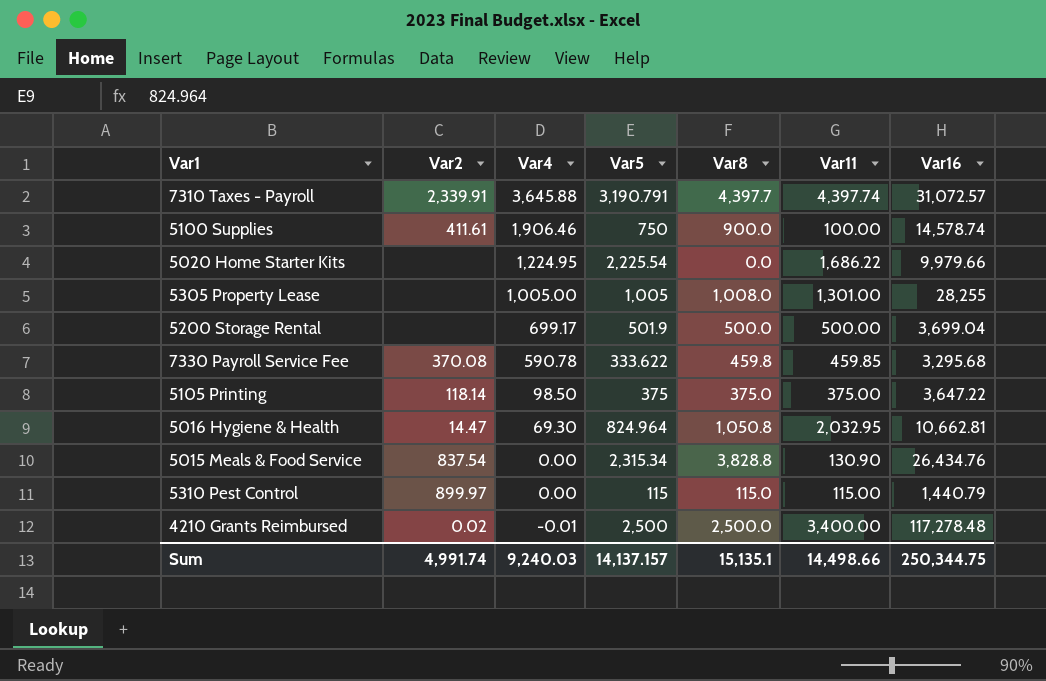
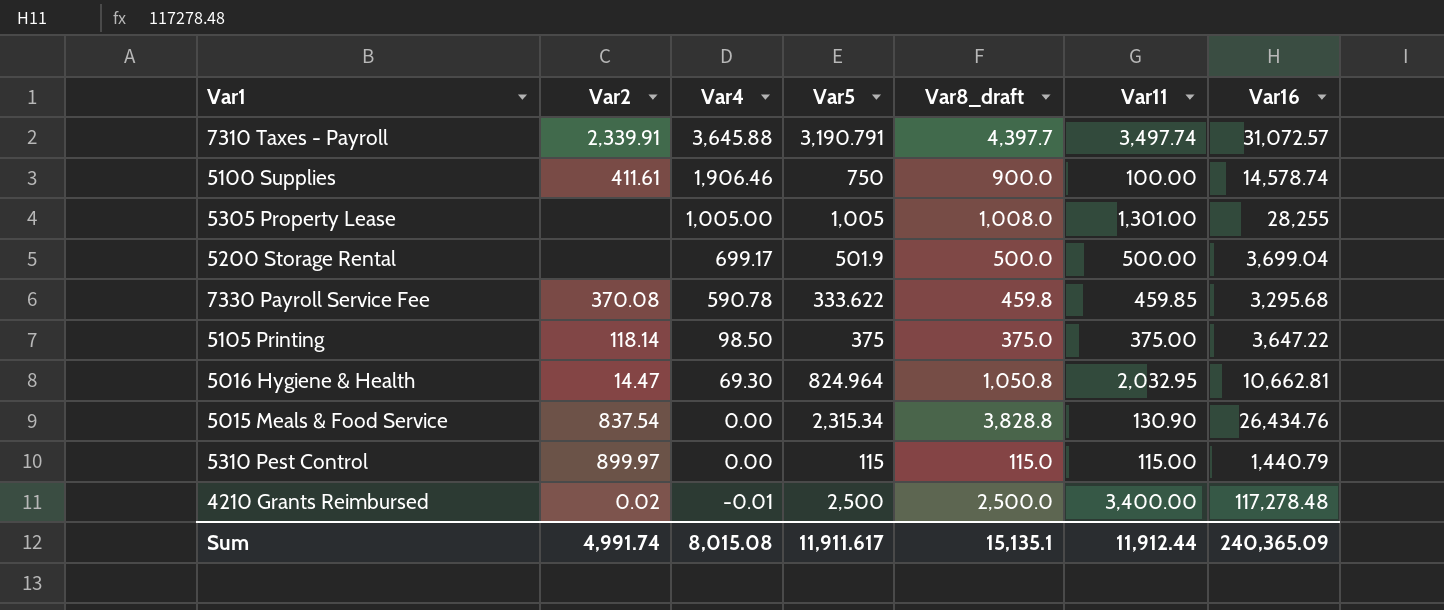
column name: Var8 -> Var8_draft
row 5020 Home Starter Kits: none | 1,224.95 | 2,225.54 | 0.0 | 1,686.22 | 9,979.66 -> none
7310 Taxes - Payroll | Var11: 4,397.74 -> 3,497.74
Sum | Var4: 9,240.03 -> 8,015.08
Sum | Var5: 14,137.157 -> 11,911.617
Sum | Var11: 14,498.66 -> 11,912.44
Sum | Var16: 250,344.75 -> 240,365.09

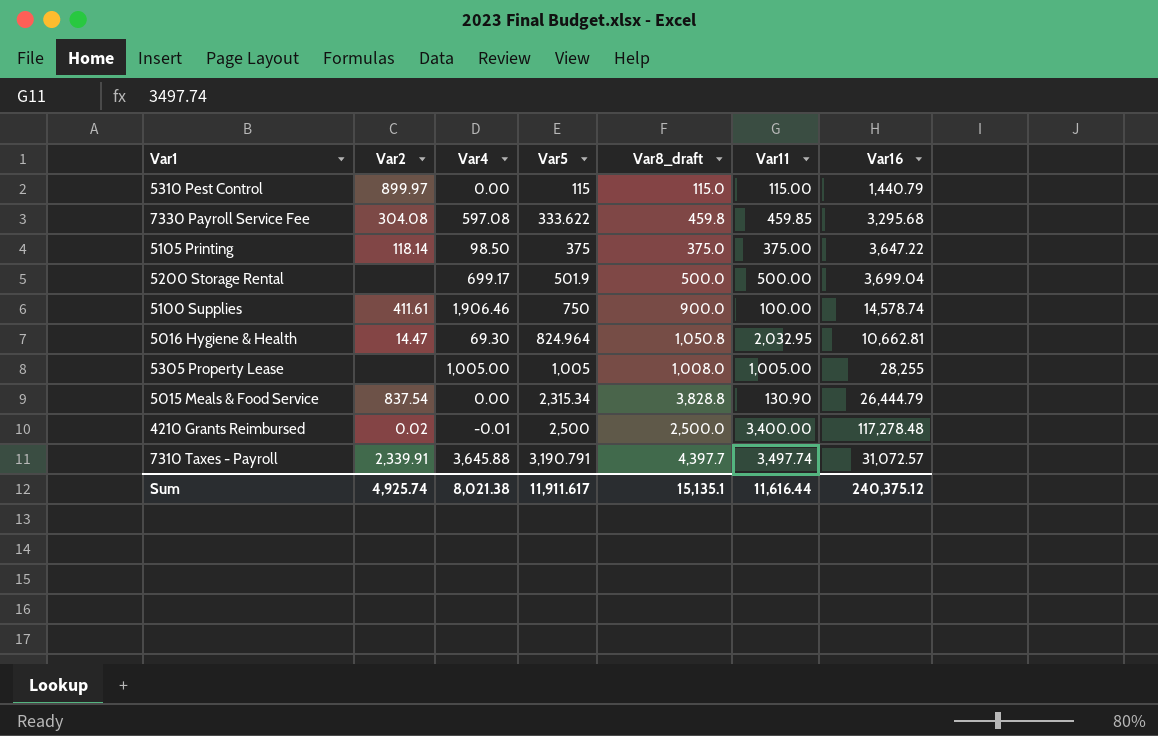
row order: Var4 descending -> Var5 ascending
7330 Payroll Service Fee | Var2: 370.08 -> 304.08
7330 Payroll Service Fee | Var4: 590.78 -> 597.08
5305 Property Lease | Var11: 1,301.00 -> 1,005.00
5015 Meals & Food Service | Var16: 26,434.76 -> 26,444.79
Sum | Var2: 4,991.74 -> 4,925.74
Sum | Var4: 8,015.08 -> 8,021.38
Sum | Var11: 11,912.44 -> 11,616.44
Sum | Var16: 240,365.09 -> 240,375.12

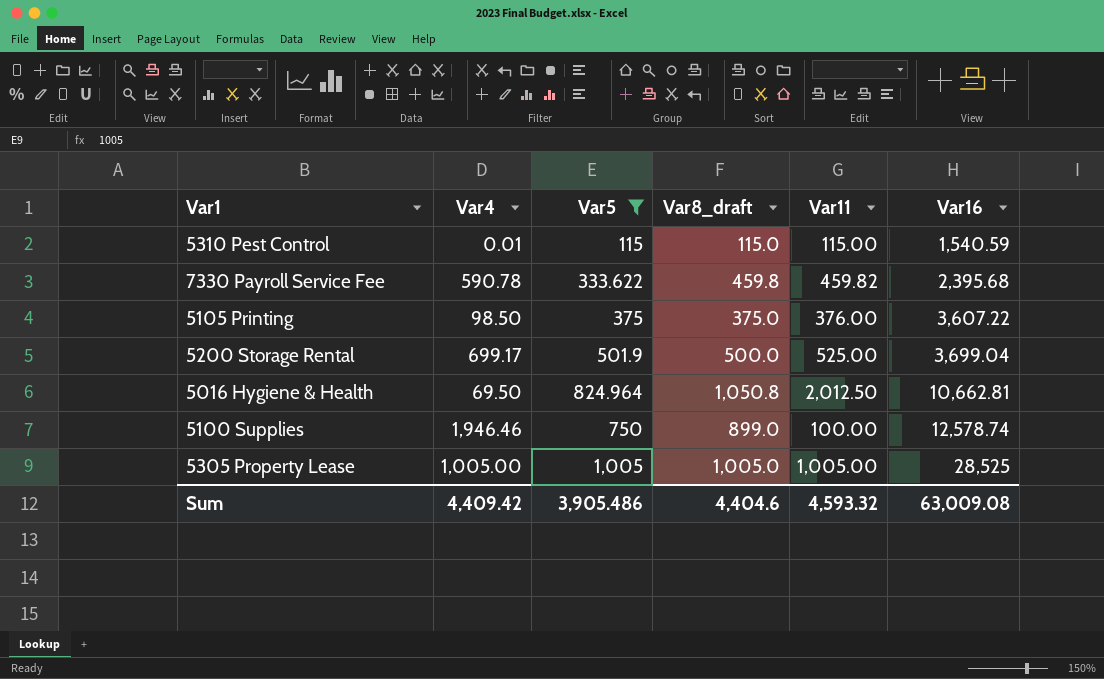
filter: none -> Var5 <= 1,005
row order: Var5 ascending -> Var16 ascending
column Var2 | position: 2 -> none
5310 Pest Control | Var4: 0.00 -> 0.01
5310 Pest Control | Var16: 1,440.79 -> 1,540.59
7330 Payroll Service Fee | Var4: 597.08 -> 590.78
7330 Payroll Service Fee | Var11: 459.85 -> 459.82
7330 Payroll Service Fee | Var16: 3,295.68 -> 2,395.68
5105 Printing | Var11: 375.00 -> 376.00
5105 Printing | Var16: 3,647.22 -> 3,607.22
5200 Storage Rental | Var11: 500.00 -> 525.00
5016 Hygiene & Health | Var4: 69.30 -> 69.50
5016 Hygiene & Health | Var11: 2,032.95 -> 2,012.50
5100 Supplies | Var4: 1,906.46 -> 1,946.46
5100 Supplies | Var8_draft: 900.0 -> 899.0
5100 Supplies | Var16: 14,578.74 -> 12,578.74
5305 Property Lease | Var8_draft: 1,008.0 -> 1,005.0
5305 Property Lease | Var16: 28,255 -> 28,525
Sum | Var4: 8,021.38 -> 4,409.42
Sum | Var5: 11,911.617 -> 3,905.486
Sum | Var8_draft: 15,135.1 -> 4,404.6
Sum | Var11: 11,616.44 -> 4,593.32
Sum | Var16: 240,375.12 -> 63,009.08

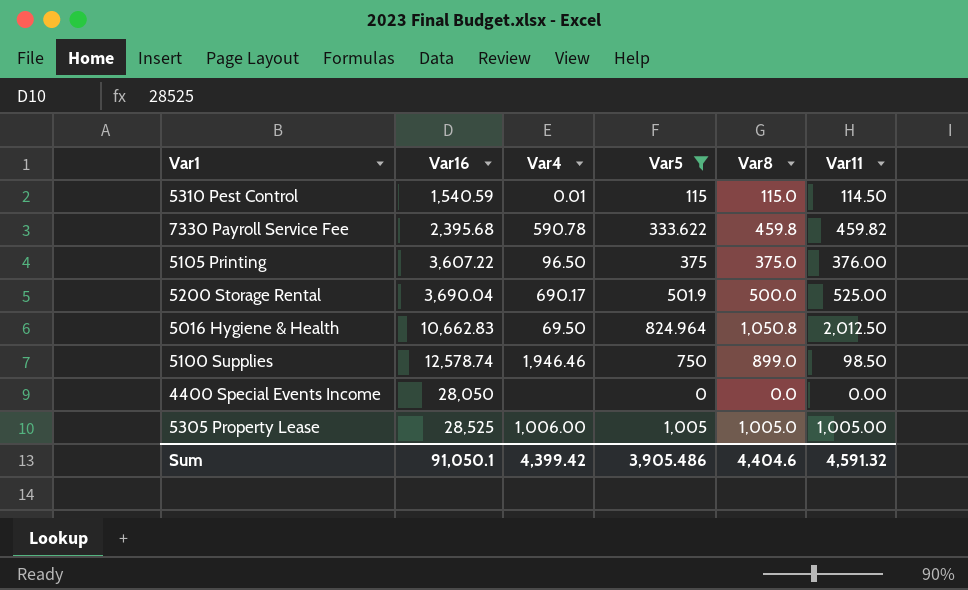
column Var16 | position: 6 -> 2
column name: Var8_draft -> Var8
5310 Pest Control | Var11: 115.00 -> 114.50
5105 Printing | Var4: 98.50 -> 96.50
5200 Storage Rental | Var16: 3,699.04 -> 3,690.04
5200 Storage Rental | Var4: 699.17 -> 690.17
5016 Hygiene & Health | Var16: 10,662.81 -> 10,662.83
5100 Supplies | Var11: 100.00 -> 98.50
row 4400 Special Events Income: none -> 28,050 | none | 0 | 0.0 | 0.00
5305 Property Lease | Var4: 1,005.00 -> 1,006.00
Sum | Var16: 63,009.08 -> 91,050.1
Sum | Var4: 4,409.42 -> 4,399.42
Sum | Var11: 4,593.32 -> 4,591.32

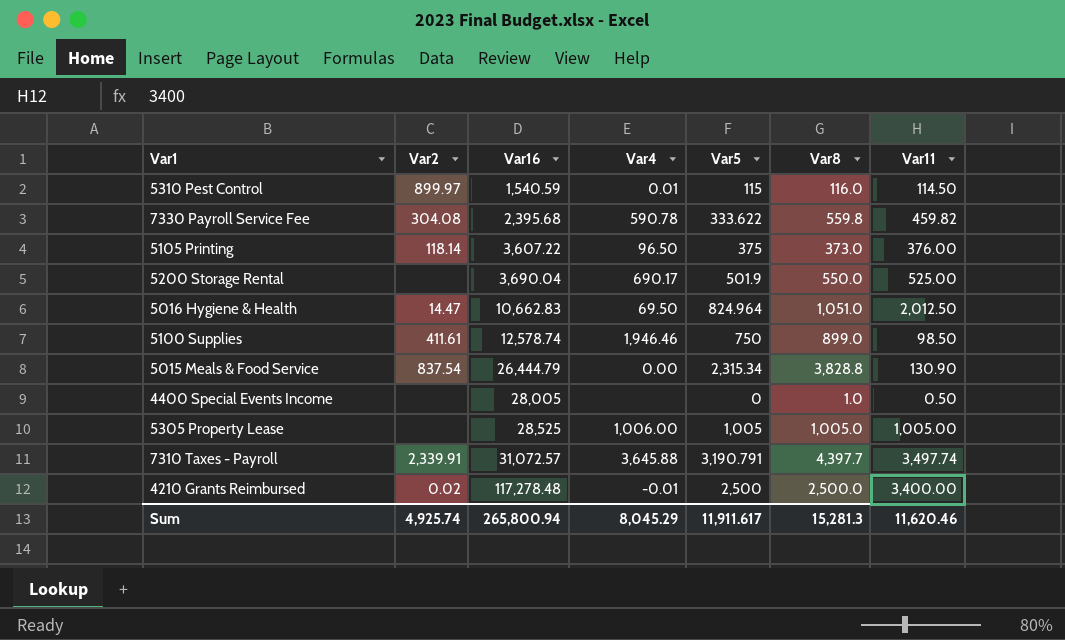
filter: Var5 <= 1,005 -> none
column Var2 | position: none -> 2
5310 Pest Control | Var8: 115.0 -> 116.0
7330 Payroll Service Fee | Var8: 459.8 -> 559.8
5105 Printing | Var8: 375.0 -> 373.0
5200 Storage Rental | Var8: 500.0 -> 550.0
5016 Hygiene & Health | Var8: 1,050.8 -> 1,051.0
4400 Special Events Income | Var16: 28,050 -> 28,005
4400 Special Events Income | Var8: 0.0 -> 1.0
4400 Special Events Income | Var11: 0.00 -> 0.50
Sum | Var16: 91,050.1 -> 265,800.94
Sum | Var4: 4,399.42 -> 8,045.29
Sum | Var5: 3,905.486 -> 11,911.617
Sum | Var8: 4,404.6 -> 15,281.3
Sum | Var11: 4,591.32 -> 11,620.46

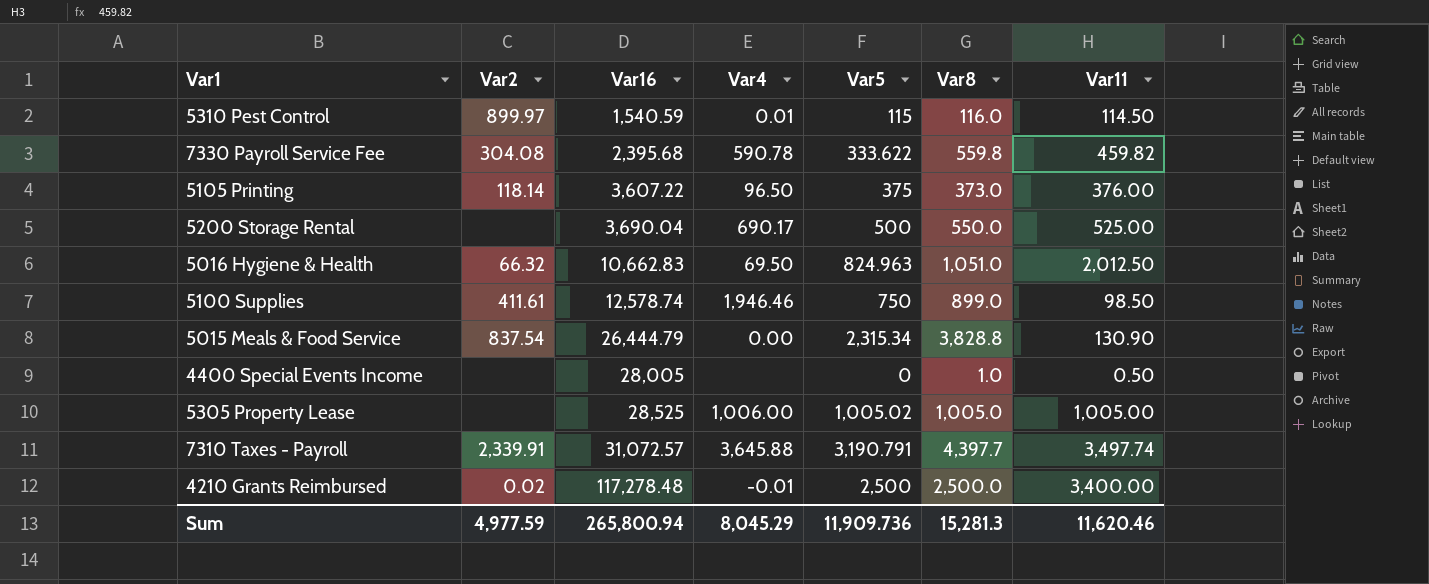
5200 Storage Rental | Var5: 501.9 -> 500
5016 Hygiene & Health | Var2: 14.47 -> 66.32
5016 Hygiene & Health | Var5: 824.964 -> 824.963
5305 Property Lease | Var5: 1,005 -> 1,005.02
Sum | Var2: 4,925.74 -> 4,977.59
Sum | Var5: 11,911.617 -> 11,909.736

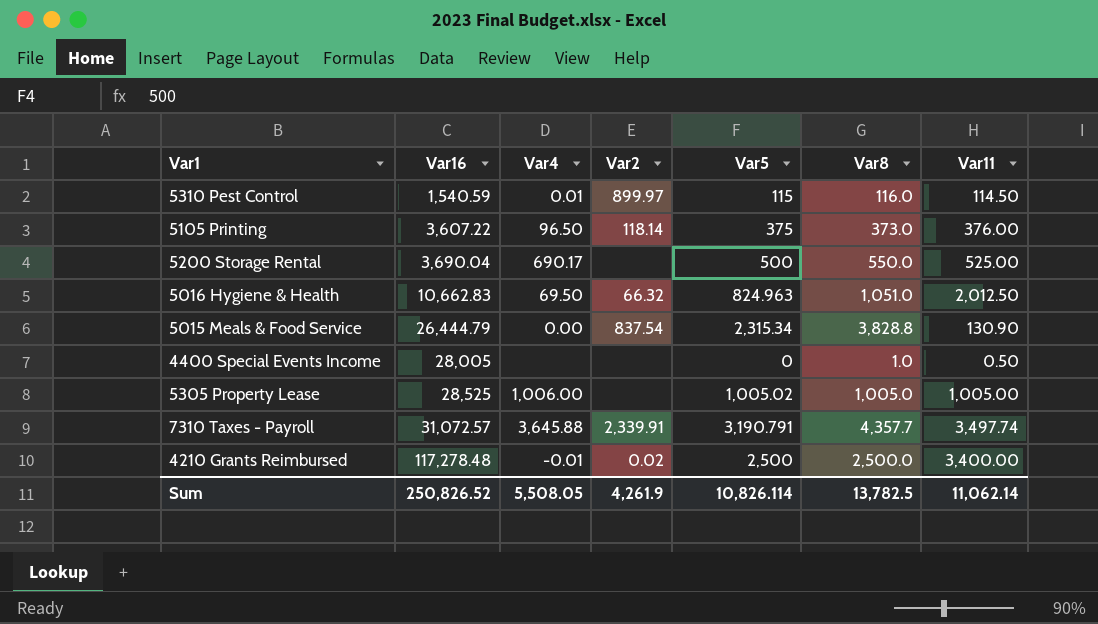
column Var2 | position: 2 -> 4
row 7330 Payroll Service Fee: 304.08 | 2,395.68 | 590.78 | 333.622 | 559.8 | 459.82 -> none
row 5100 Supplies: 411.61 | 12,578.74 | 1,946.46 | 750 | 899.0 | 98.50 -> none
7310 Taxes - Payroll | Var8: 4,397.7 -> 4,357.7
Sum | Var16: 265,800.94 -> 250,826.52
Sum | Var4: 8,045.29 -> 5,508.05
Sum | Var2: 4,977.59 -> 4,261.9
Sum | Var5: 11,909.736 -> 10,826.114
Sum | Var8: 15,281.3 -> 13,782.5
Sum | Var11: 11,620.46 -> 11,062.14

